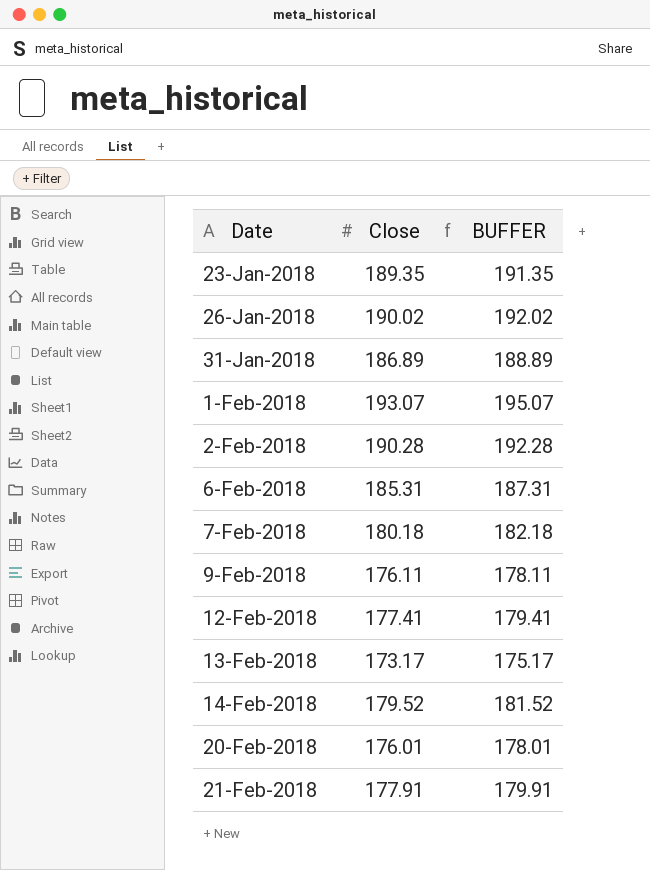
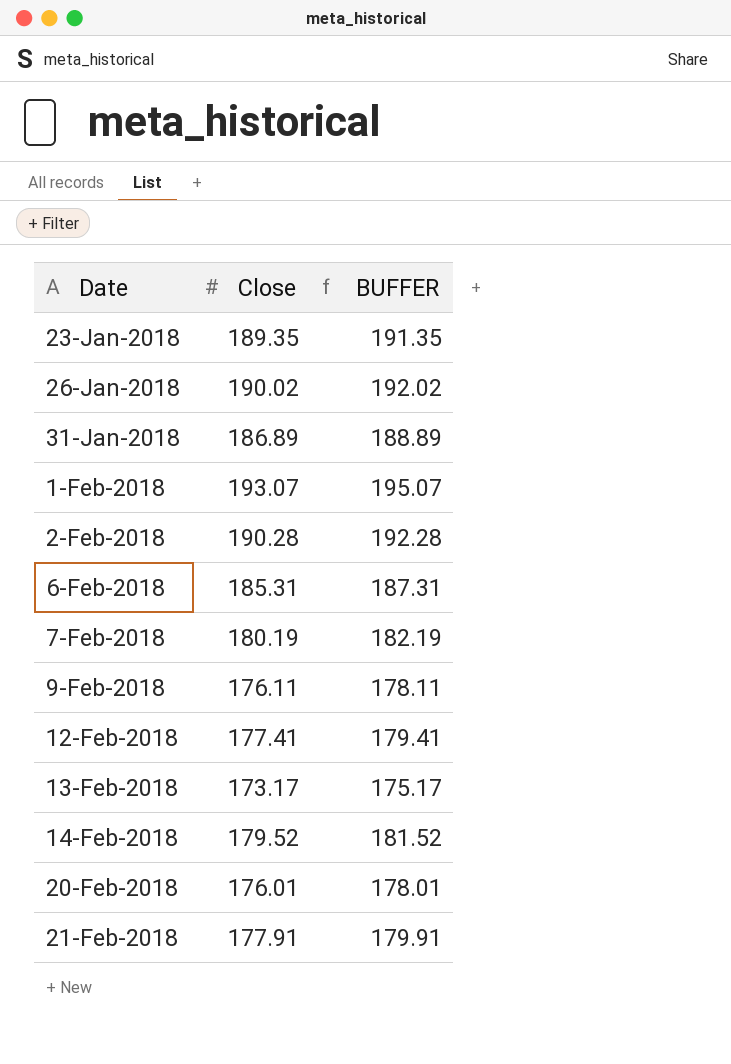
7-Feb-2018 | Close: 180.18 -> 180.19
7-Feb-2018 | BUFFER: 182.18 -> 182.19

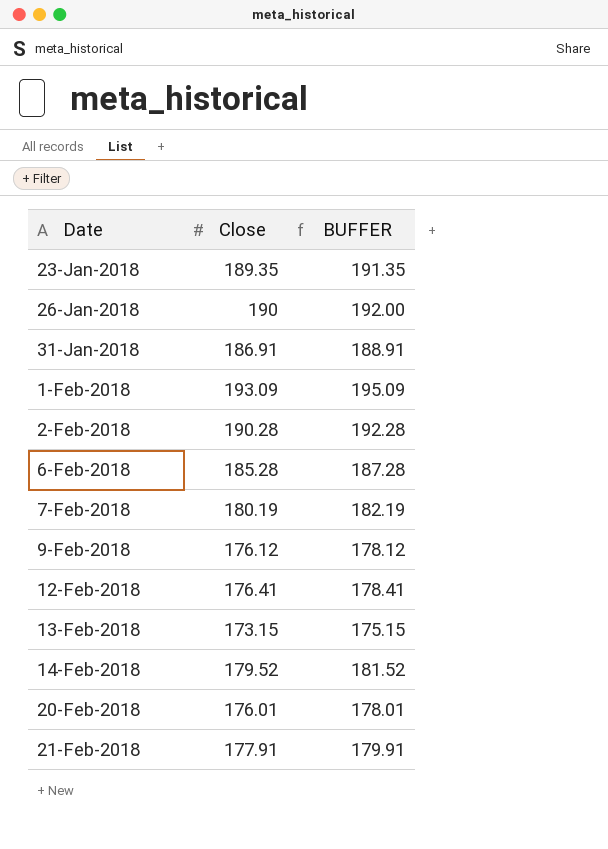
26-Jan-2018 | Close: 190.02 -> 190
26-Jan-2018 | BUFFER: 192.02 -> 192.00
31-Jan-2018 | Close: 186.89 -> 186.91
31-Jan-2018 | BUFFER: 188.89 -> 188.91
1-Feb-2018 | Close: 193.07 -> 193.09
1-Feb-2018 | BUFFER: 195.07 -> 195.09
6-Feb-2018 | Close: 185.31 -> 185.28
6-Feb-2018 | BUFFER: 187.31 -> 187.28
9-Feb-2018 | Close: 176.11 -> 176.12
9-Feb-2018 | BUFFER: 178.11 -> 178.12
12-Feb-2018 | Close: 177.41 -> 176.41
12-Feb-2018 | BUFFER: 179.41 -> 178.41
13-Feb-2018 | Close: 173.17 -> 173.15
13-Feb-2018 | BUFFER: 175.17 -> 175.15

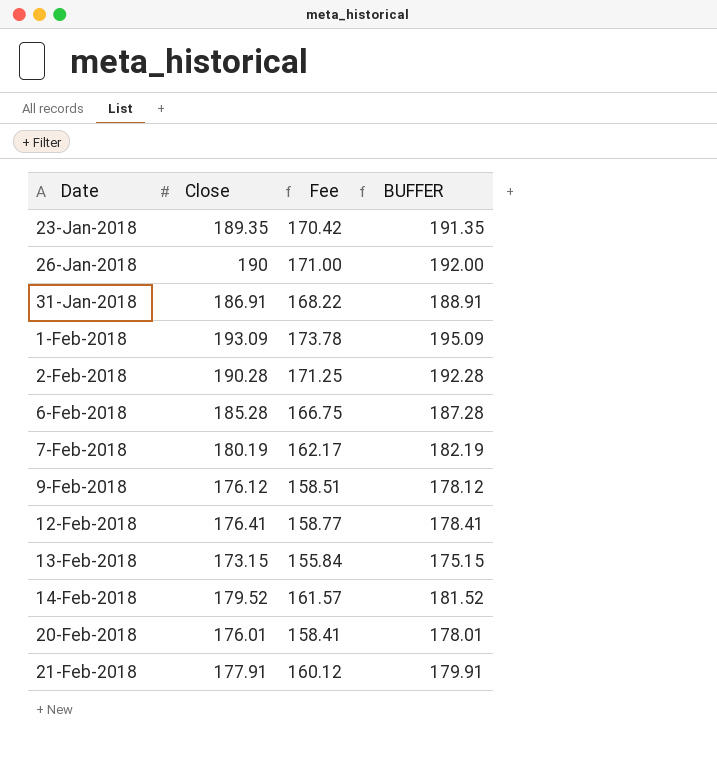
column Fee | formula: none -> [Close] * 0.9

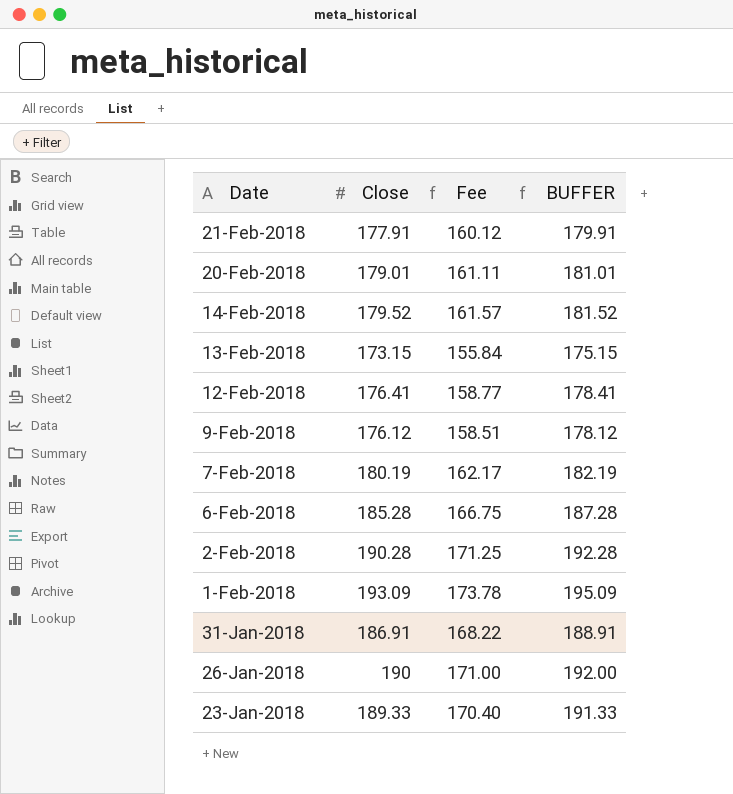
row order: Date ascending -> Date descending
20-Feb-2018 | Close: 176.01 -> 179.01
20-Feb-2018 | Fee: 158.41 -> 161.11
20-Feb-2018 | BUFFER: 178.01 -> 181.01
23-Jan-2018 | Close: 189.35 -> 189.33
23-Jan-2018 | Fee: 170.42 -> 170.40
23-Jan-2018 | BUFFER: 191.35 -> 191.33

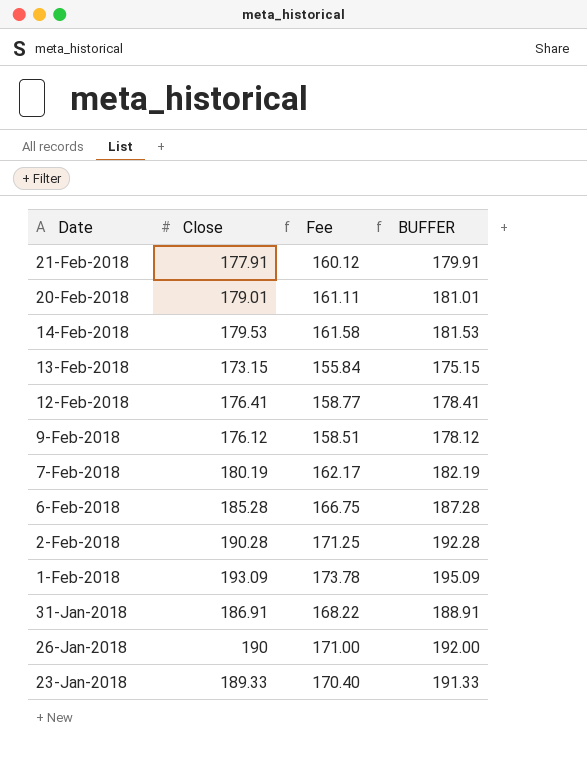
14-Feb-2018 | Close: 179.52 -> 179.53
14-Feb-2018 | Fee: 161.57 -> 161.58
14-Feb-2018 | BUFFER: 181.52 -> 181.53

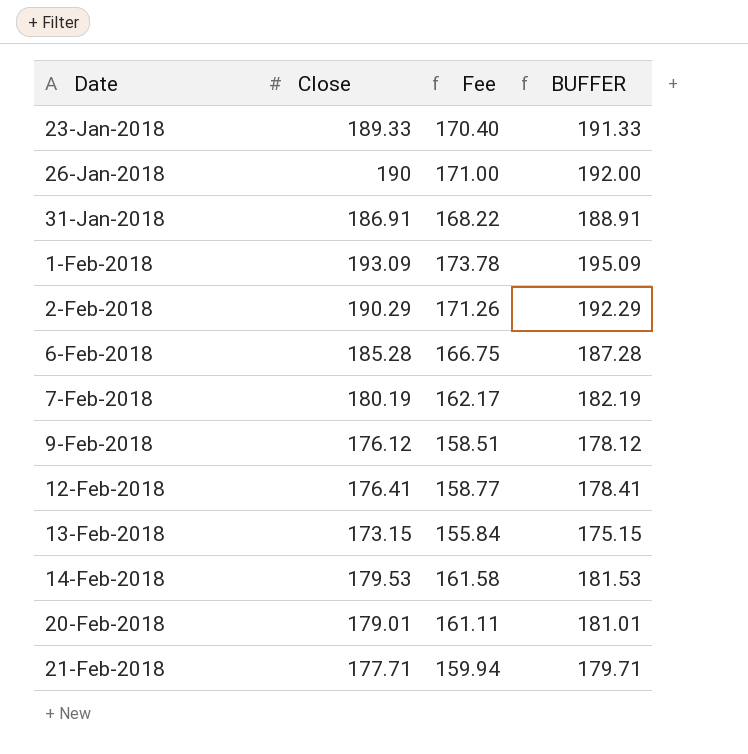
row order: Date descending -> Date ascending
2-Feb-2018 | Close: 190.28 -> 190.29
2-Feb-2018 | Fee: 171.25 -> 171.26
2-Feb-2018 | BUFFER: 192.28 -> 192.29
21-Feb-2018 | Close: 177.91 -> 177.71
21-Feb-2018 | Fee: 160.12 -> 159.94
21-Feb-2018 | BUFFER: 179.91 -> 179.71

